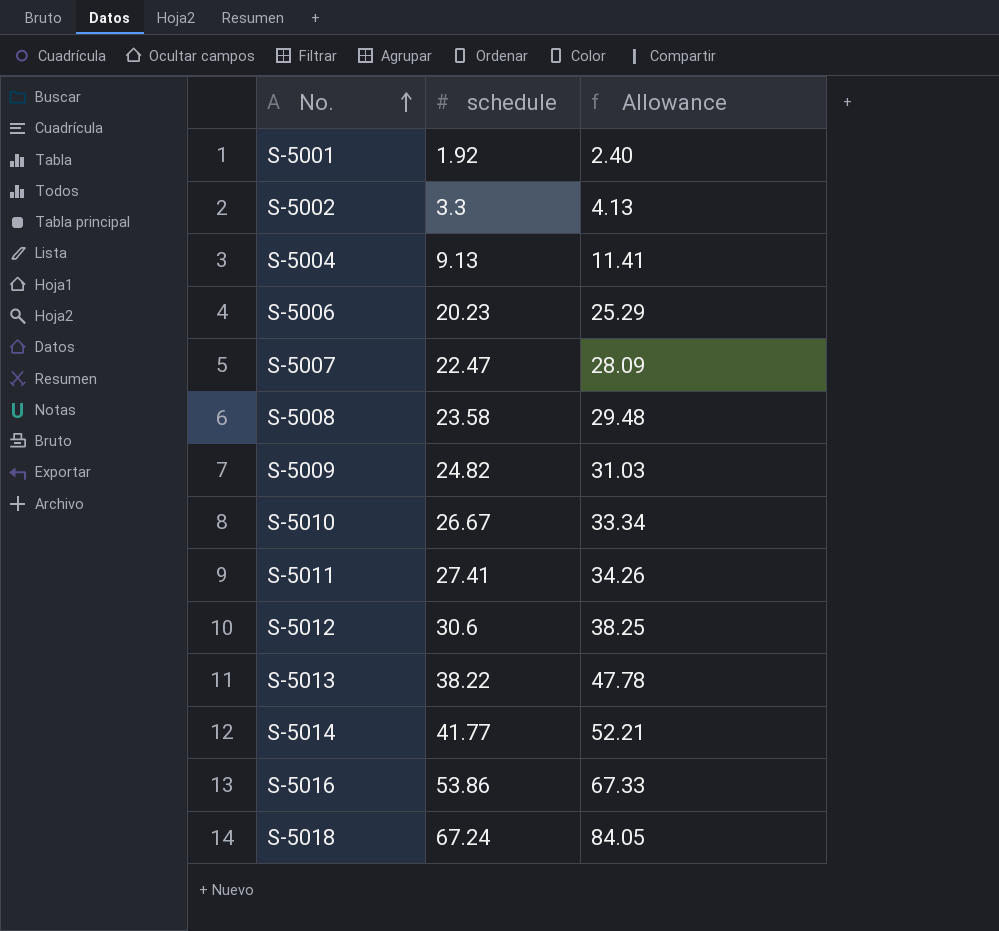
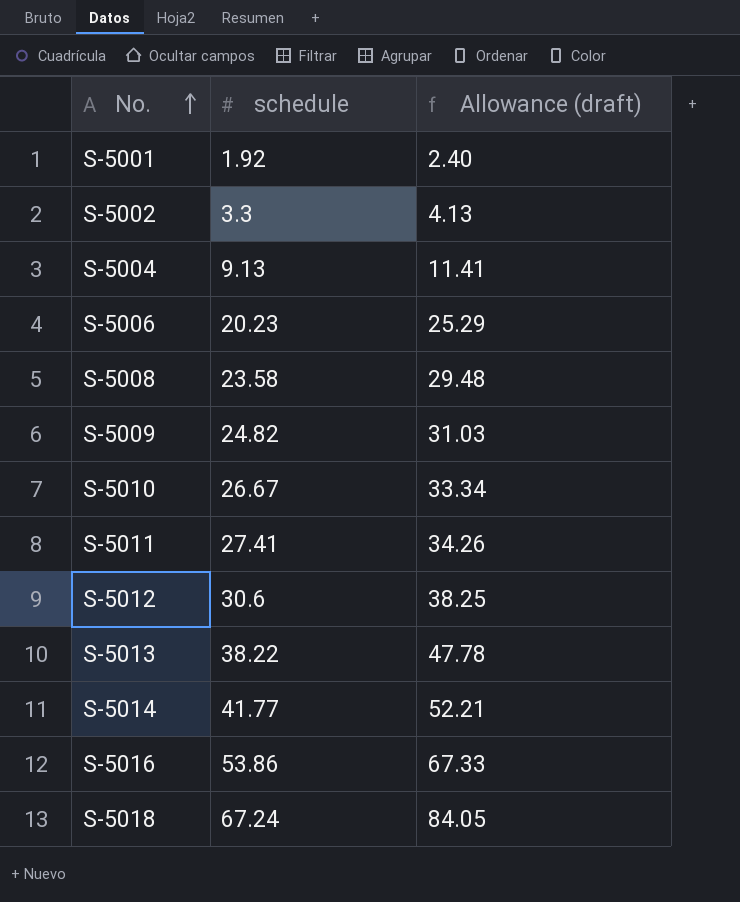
column name: Allowance -> Allowance (draft)
row S-5007: 22.47 | 28.09 -> none

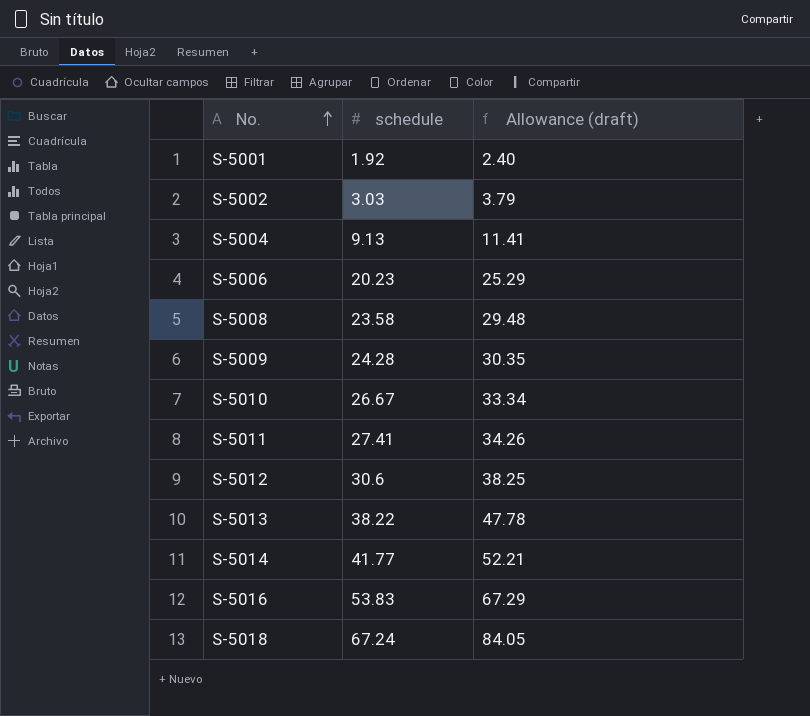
S-5002 | schedule: 3.3 -> 3.03
S-5002 | Allowance (draft): 4.13 -> 3.79
S-5009 | schedule: 24.82 -> 24.28
S-5009 | Allowance (draft): 31.03 -> 30.35
S-5016 | schedule: 53.86 -> 53.83
S-5016 | Allowance (draft): 67.33 -> 67.29

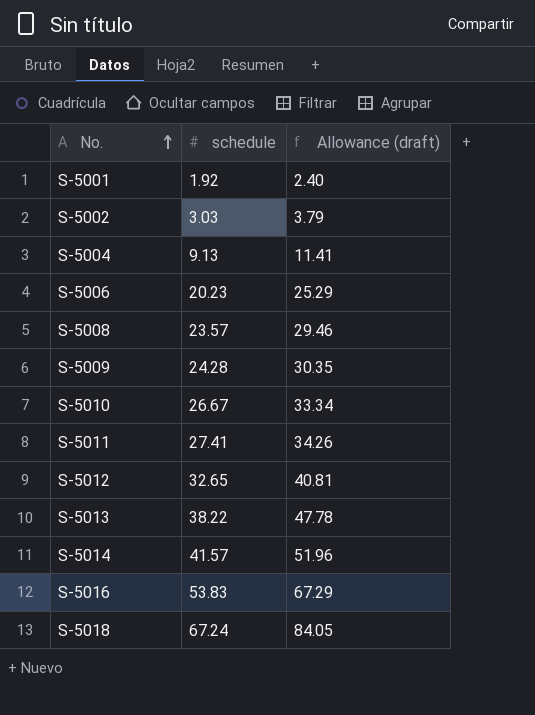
S-5008 | schedule: 23.58 -> 23.57
S-5008 | Allowance (draft): 29.48 -> 29.46
S-5012 | schedule: 30.6 -> 32.65
S-5012 | Allowance (draft): 38.25 -> 40.81
S-5014 | schedule: 41.77 -> 41.57
S-5014 | Allowance (draft): 52.21 -> 51.96

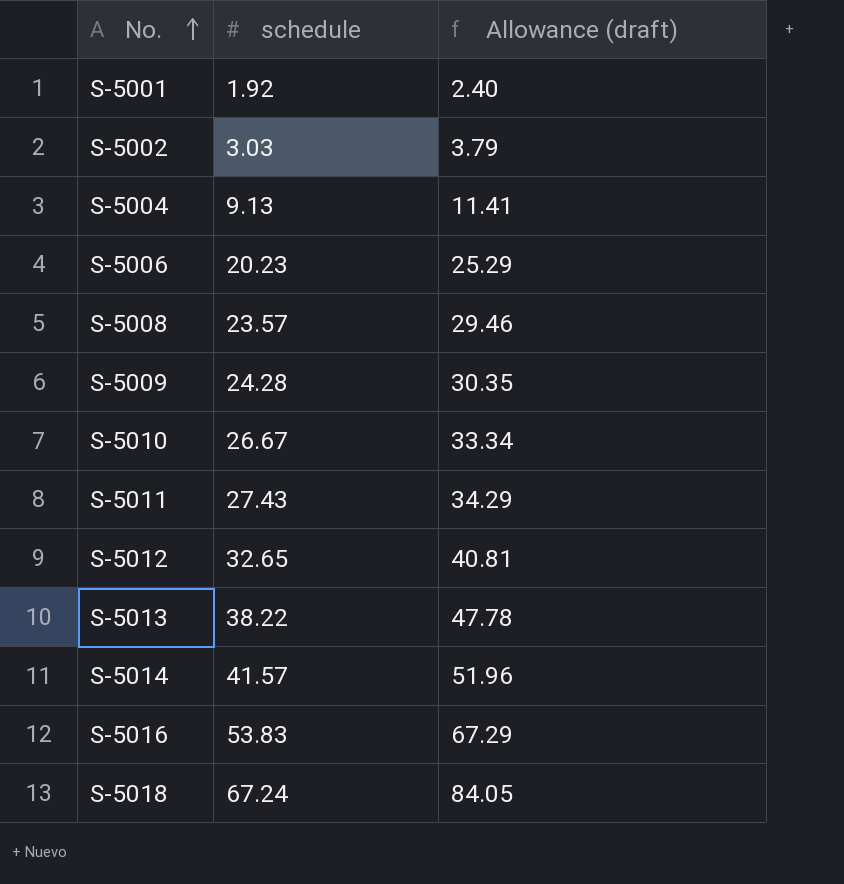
S-5011 | schedule: 27.41 -> 27.43
S-5011 | Allowance (draft): 34.26 -> 34.29

